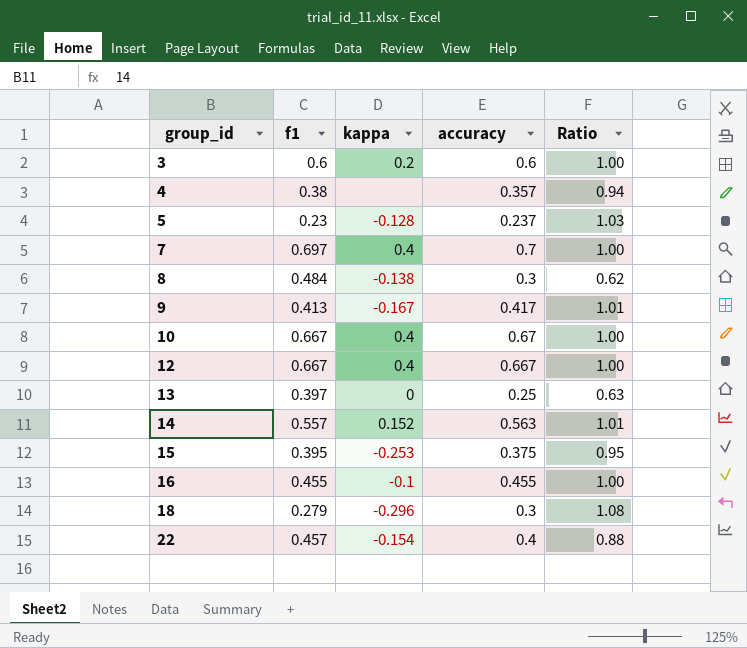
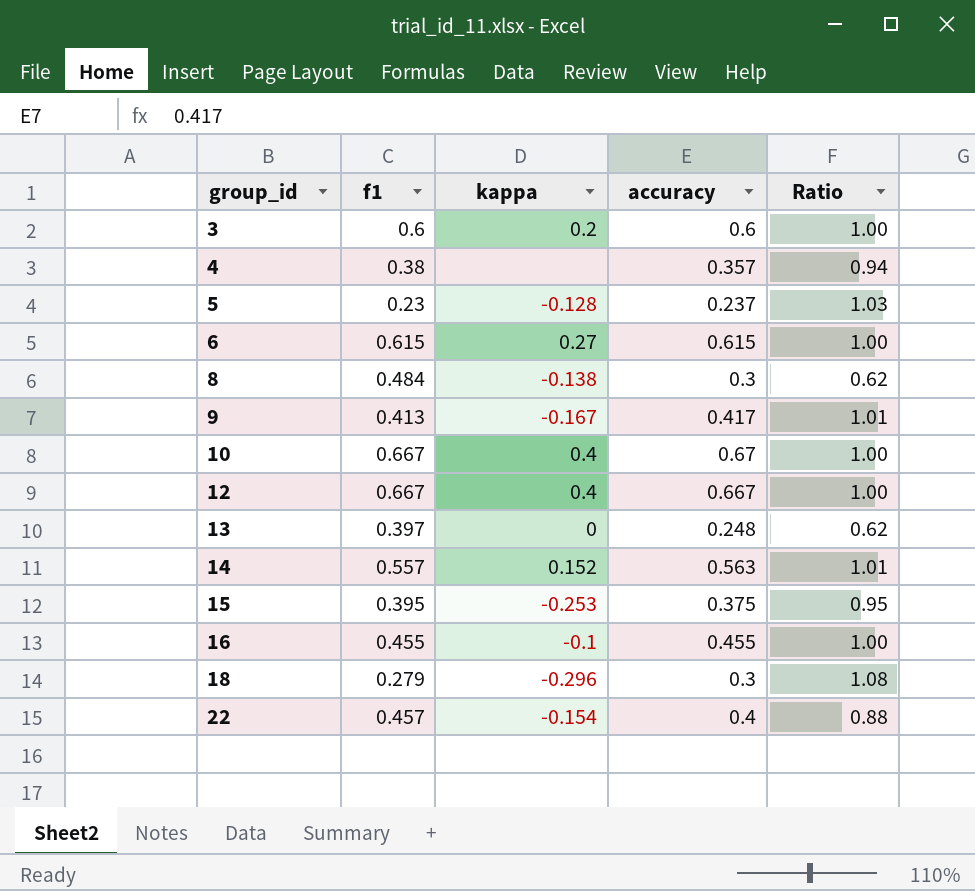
row 7: 0.697 | 0.4 | 0.7 | 1.00 -> none
row 6: none -> 0.615 | 0.27 | 0.615 | 1.00
13 | accuracy: 0.25 -> 0.248
13 | Ratio: 0.63 -> 0.62

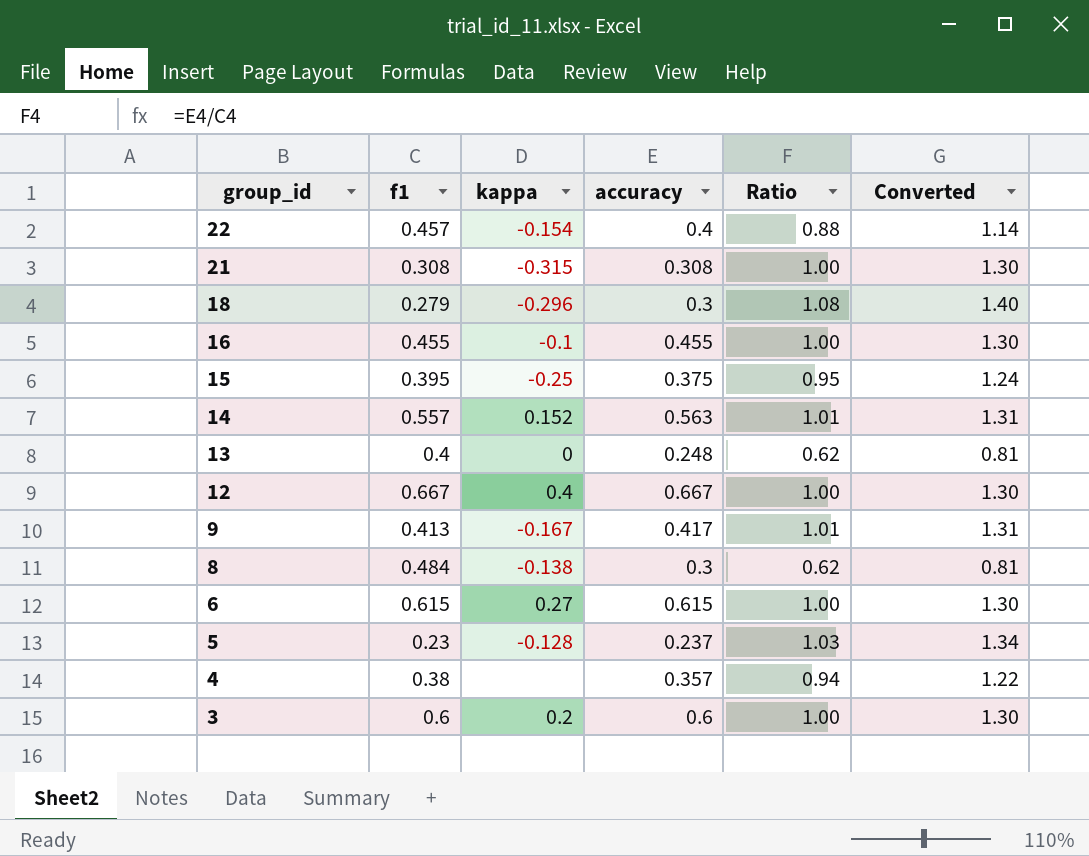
row order: group_id ascending -> group_id descending
column Converted | formula: none -> [Ratio] * 1.3
row 10: 0.667 | 0.4 | 0.67 | 1.00 -> none
row 21: none -> 0.308 | -0.315 | 0.308 | 1.00 | 1.30
15 | kappa: -0.253 -> -0.25
13 | f1: 0.397 -> 0.4

